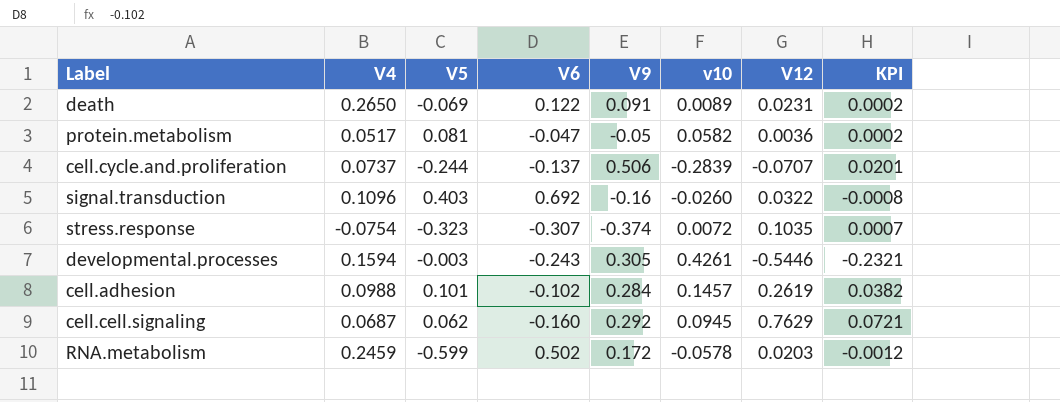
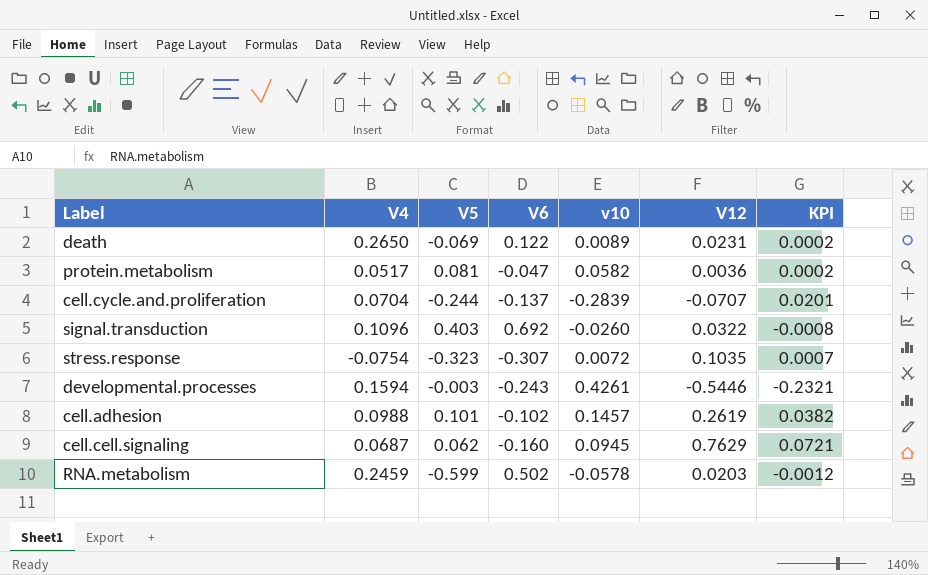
column V9 | position: 5 -> none
cell.cycle.and.proliferation | V4: 0.0737 -> 0.0704

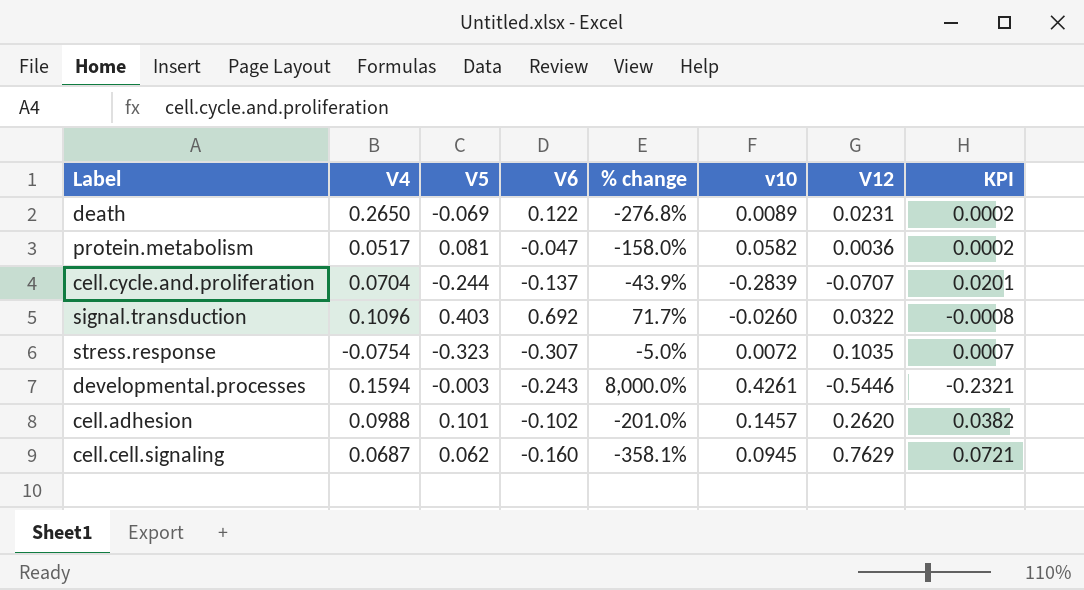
column % change | formula: none -> ([V6] - [V5]) / [V5]
row RNA.metabolism: 0.2459 | -0.599 | 0.502 | -0.0578 | 0.0203 | -0.0012 -> none
cell.adhesion | V12: 0.2619 -> 0.2620

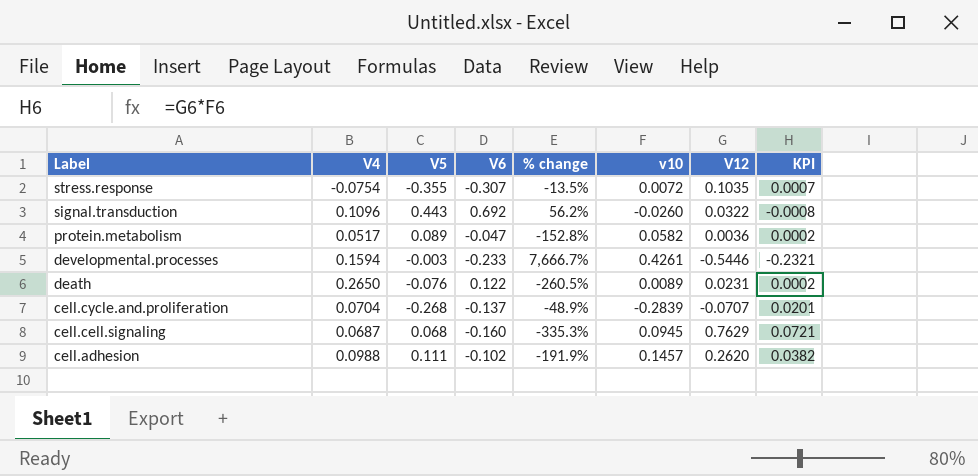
row order: none -> Label descending
stress.response | V5: -0.323 -> -0.355
stress.response | % change: -5.0% -> -13.5%
signal.transduction | V5: 0.403 -> 0.443
signal.transduction | % change: 71.7% -> 56.2%
protein.metabolism | V5: 0.081 -> 0.089
protein.metabolism | % change: -158.0% -> -152.8%
developmental.processes | V6: -0.243 -> -0.233
developmental.processes | % change: 8,000.0% -> 7,666.7%
death | V5: -0.069 -> -0.076
death | % change: -276.8% -> -260.5%
cell.cycle.and.proliferation | V5: -0.244 -> -0.268
cell.cycle.and.proliferation | % change: -43.9% -> -48.9%
cell.cell.signaling | V5: 0.062 -> 0.068
cell.cell.signaling | % change: -358.1% -> -335.3%
cell.adhesion | V5: 0.101 -> 0.111
cell.adhesion | % change: -201.0% -> -191.9%

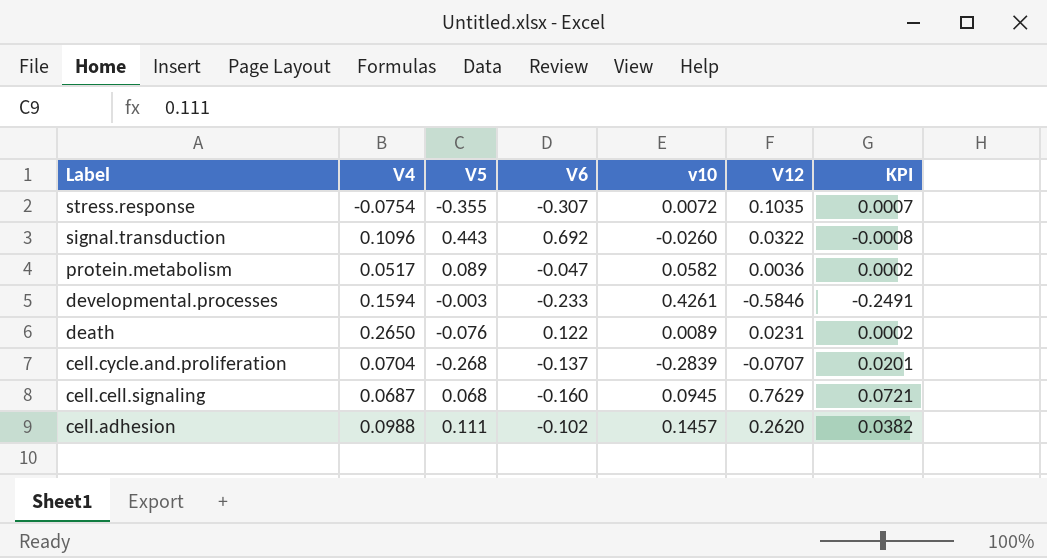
column % change | formula: ([V6] - [V5]) / [V5] -> none
developmental.processes | V12: -0.5446 -> -0.5846
developmental.processes | KPI: -0.2321 -> -0.2491

